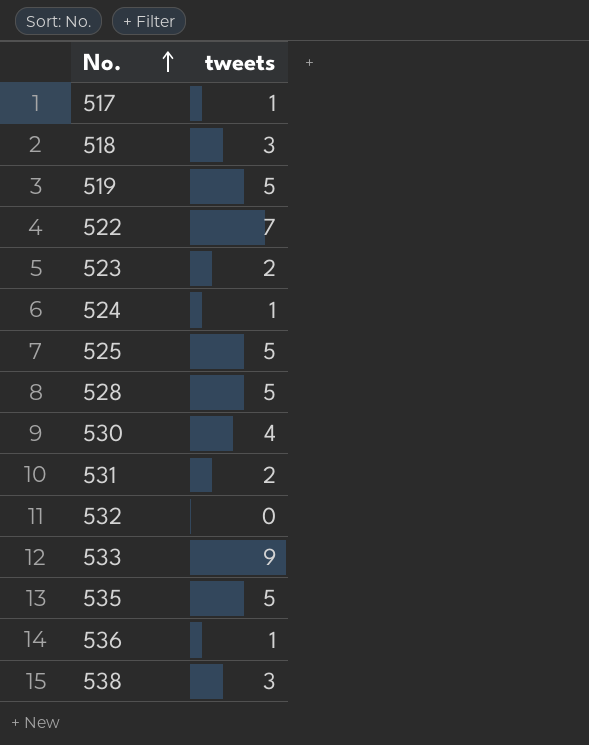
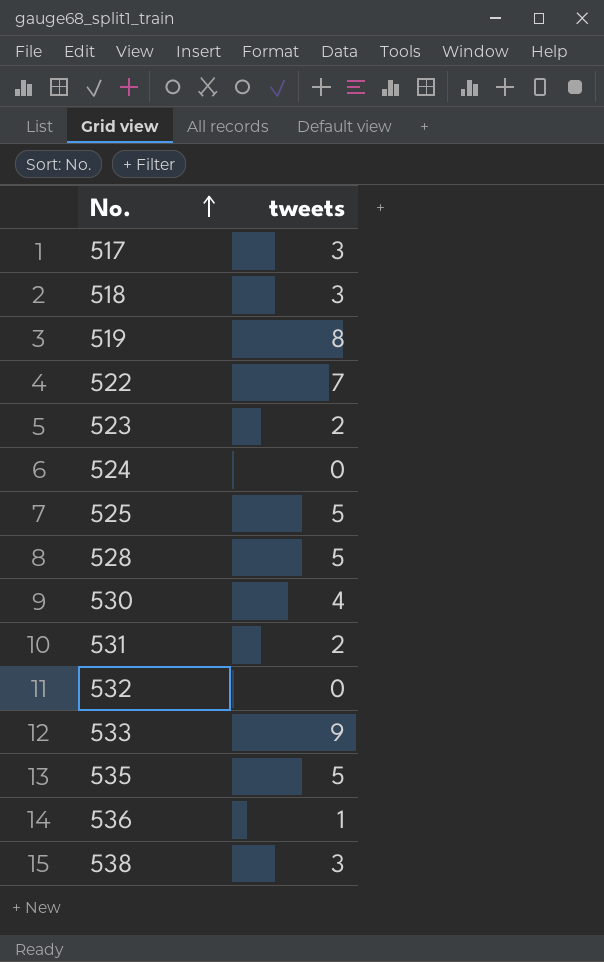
517 | tweets: 1 -> 3
519 | tweets: 5 -> 8
524 | tweets: 1 -> 0

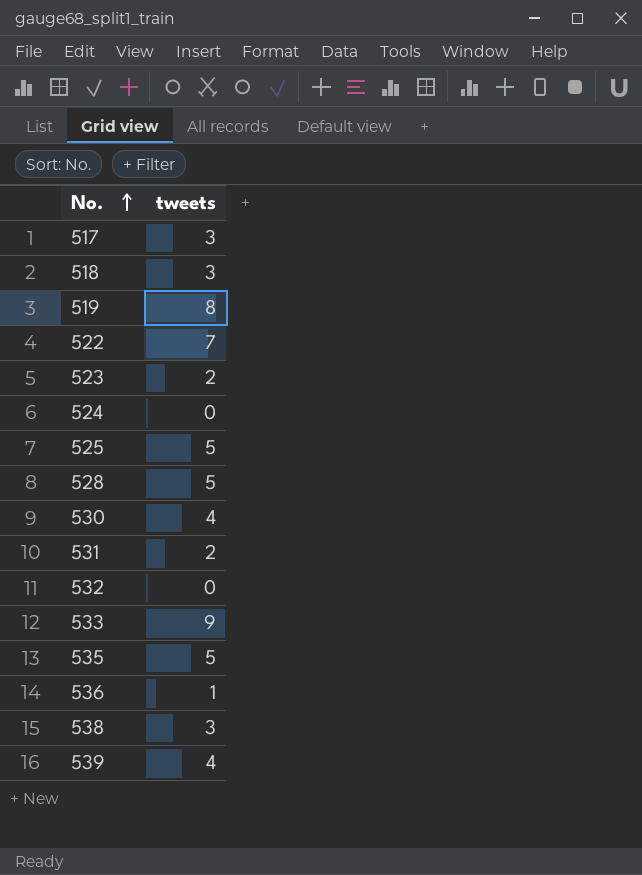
row 539: none -> 4

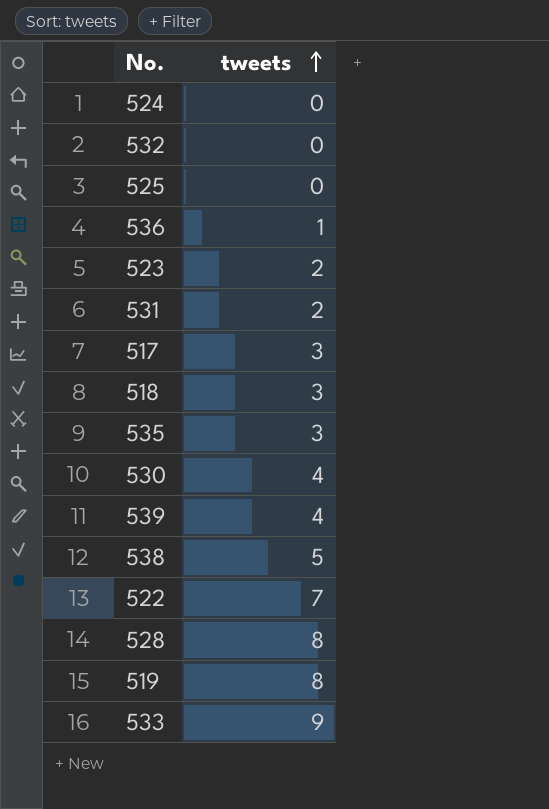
row order: No. ascending -> tweets ascending
525 | tweets: 5 -> 0
535 | tweets: 5 -> 3
538 | tweets: 3 -> 5
528 | tweets: 5 -> 8

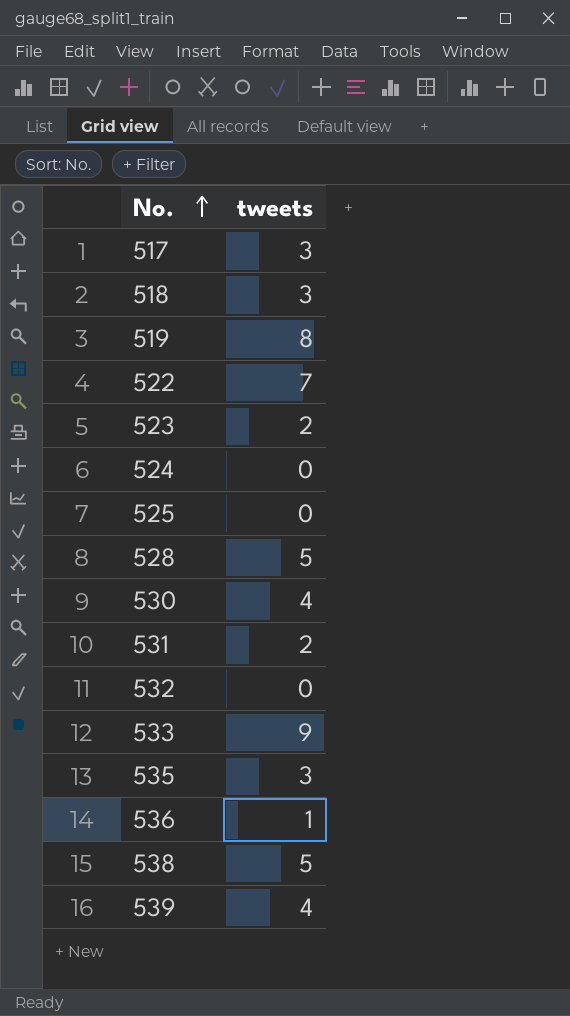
row order: tweets ascending -> No. ascending
528 | tweets: 8 -> 5

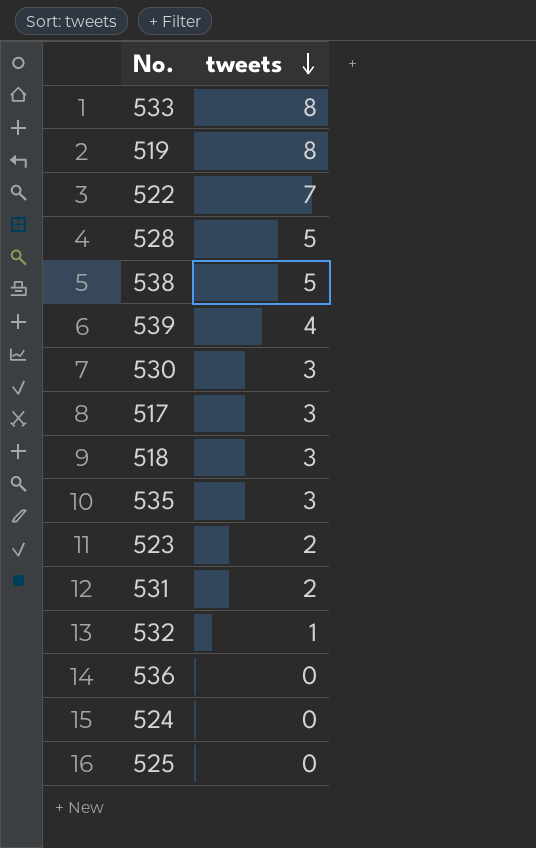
row order: No. ascending -> tweets descending
533 | tweets: 9 -> 8
530 | tweets: 4 -> 3
532 | tweets: 0 -> 1
536 | tweets: 1 -> 0

